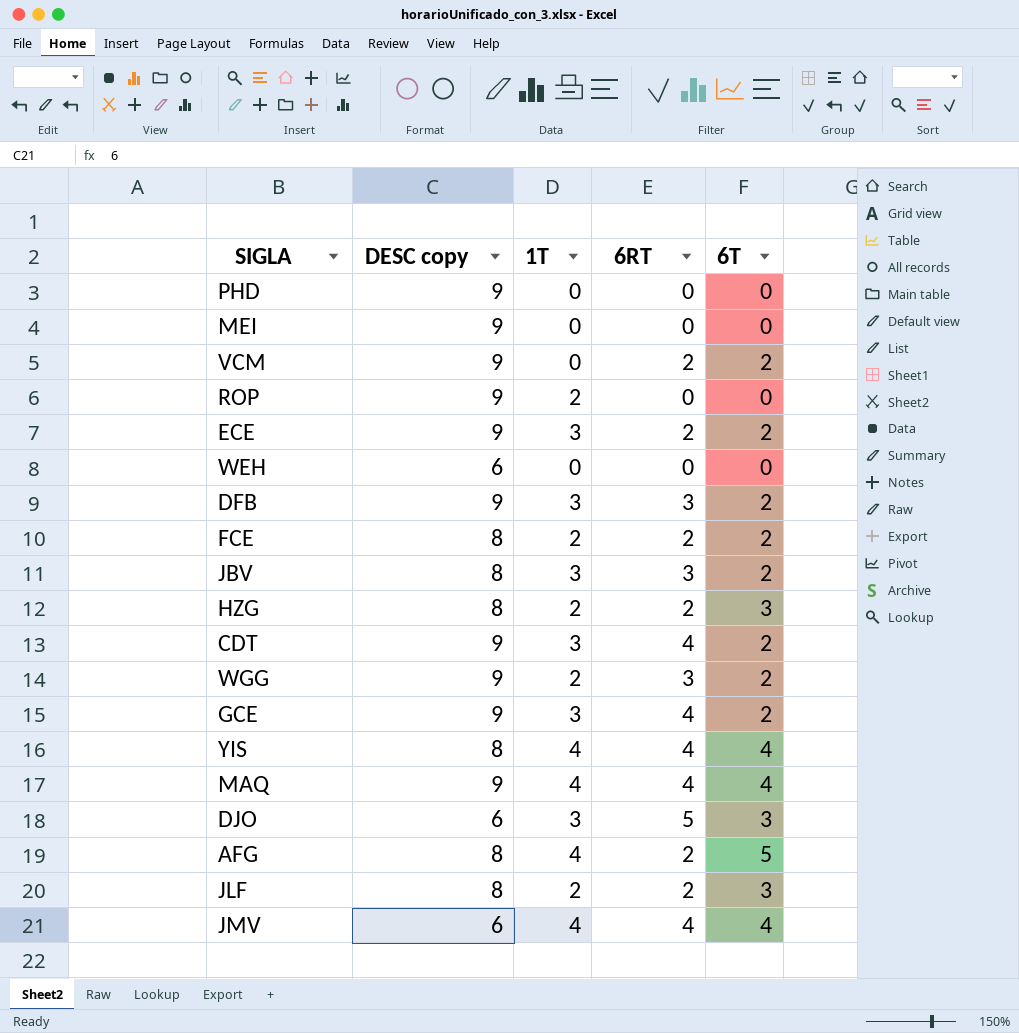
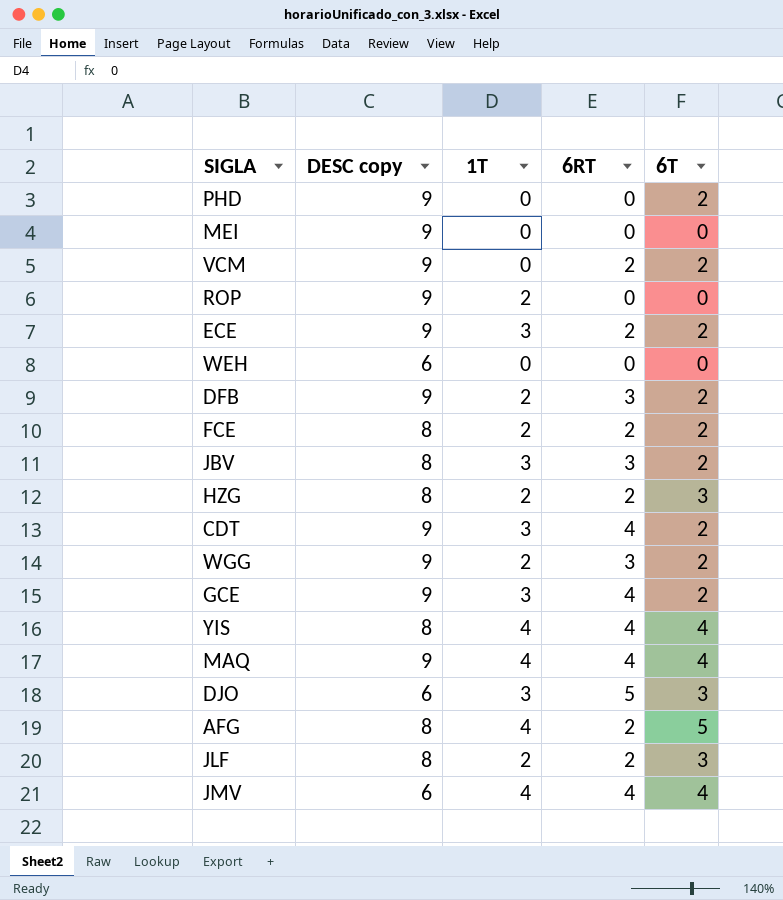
PHD | 6T: 0 -> 2
DFB | 1T: 3 -> 2

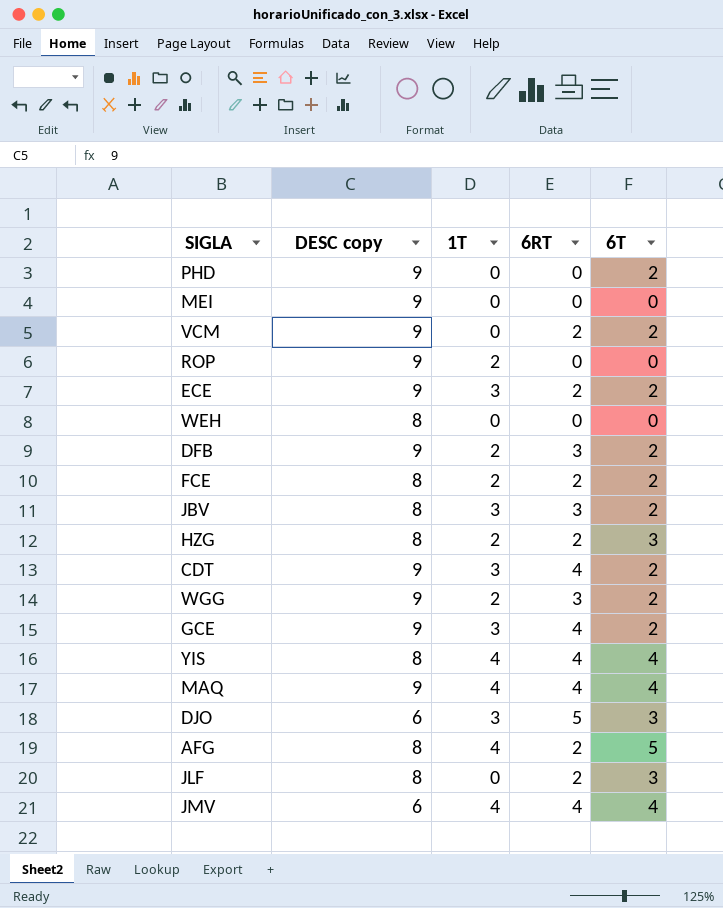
WEH | DESC copy: 6 -> 8
JLF | 1T: 2 -> 0

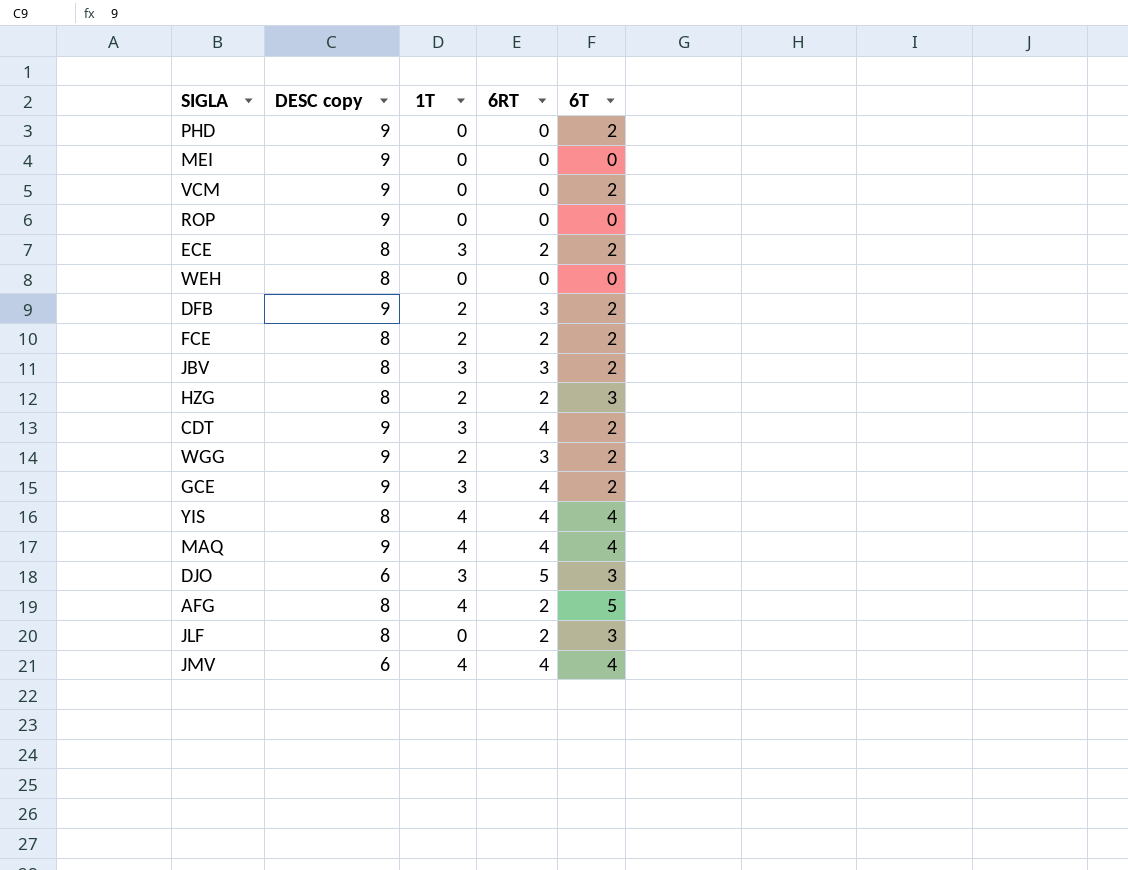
VCM | 6RT: 2 -> 0
ROP | 1T: 2 -> 0
ECE | DESC copy: 9 -> 8

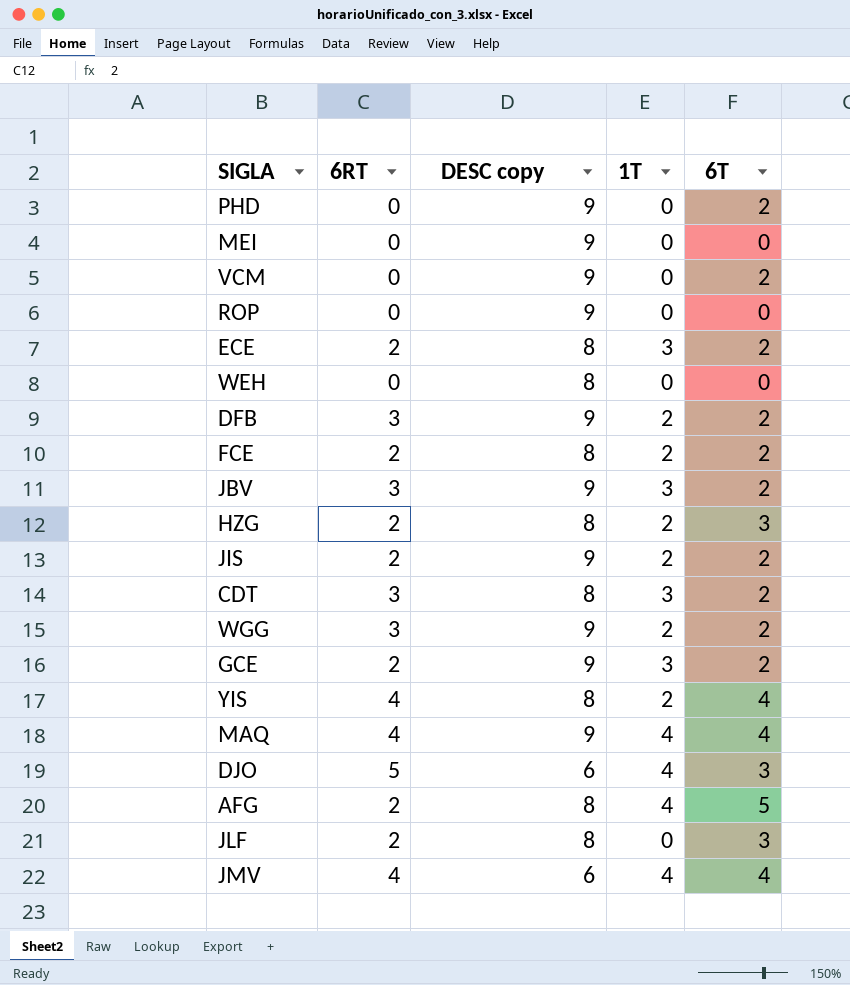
column 6RT | position: 4 -> 2
JBV | DESC copy: 8 -> 9
row JIS: none -> 2 | 9 | 2 | 2
CDT | 6RT: 4 -> 3
CDT | DESC copy: 9 -> 8
GCE | 6RT: 4 -> 2
YIS | 1T: 4 -> 2
DJO | 1T: 3 -> 4

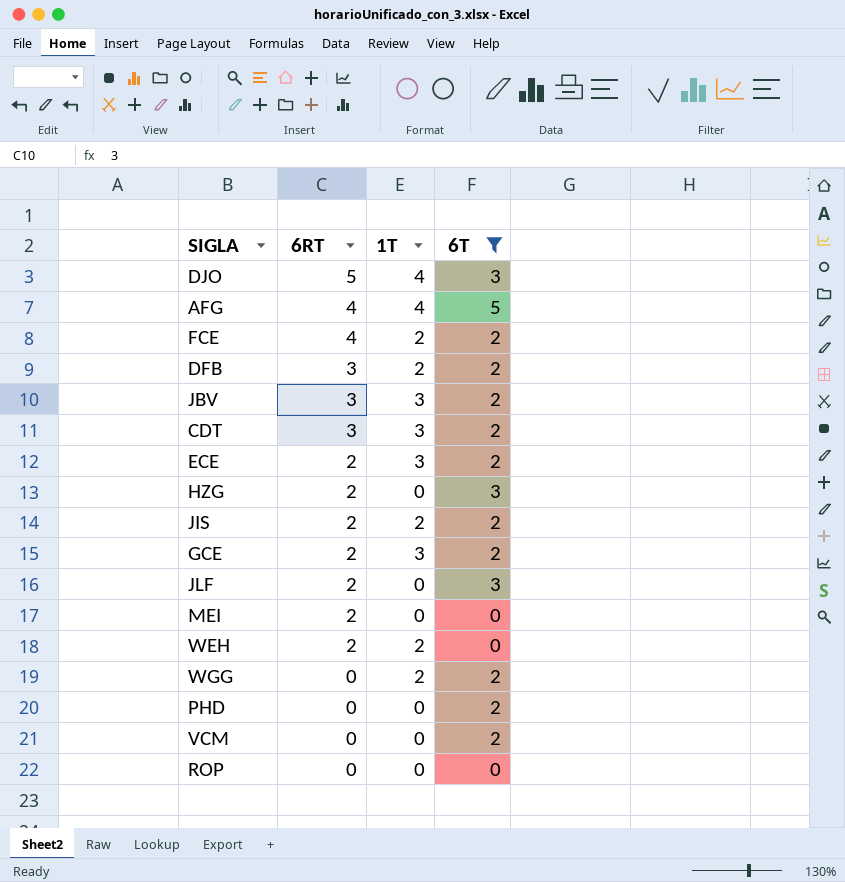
filter: none -> 6T != 4
row order: none -> 6RT descending
column DESC copy | position: 3 -> none
AFG | 6RT: 2 -> 4
FCE | 6RT: 2 -> 4
HZG | 1T: 2 -> 0
MEI | 6RT: 0 -> 2
WEH | 6RT: 0 -> 2
WEH | 1T: 0 -> 2
WGG | 6RT: 3 -> 0

